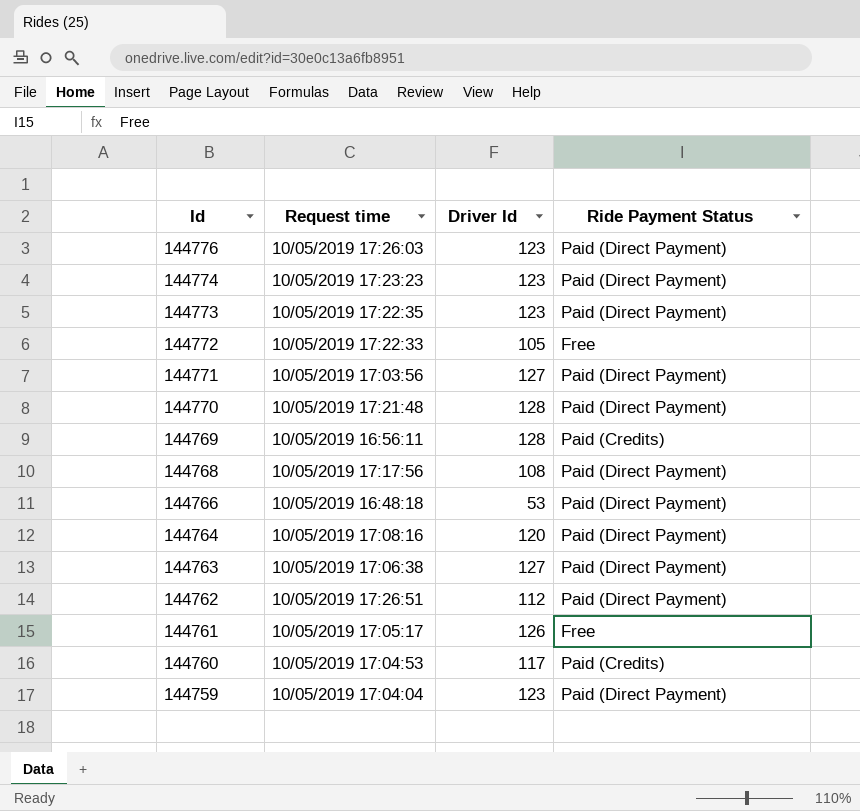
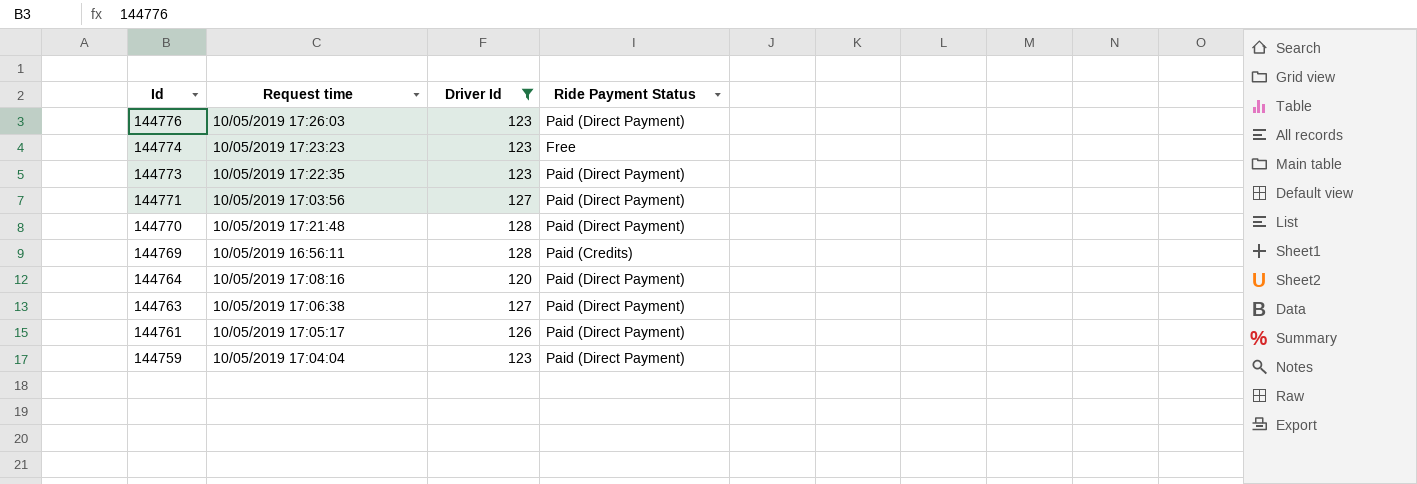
filter: none -> Driver Id >= 120
144774 | Ride Payment Status: Paid (Direct Payment) -> Free
144761 | Ride Payment Status: Free -> Paid (Direct Payment)

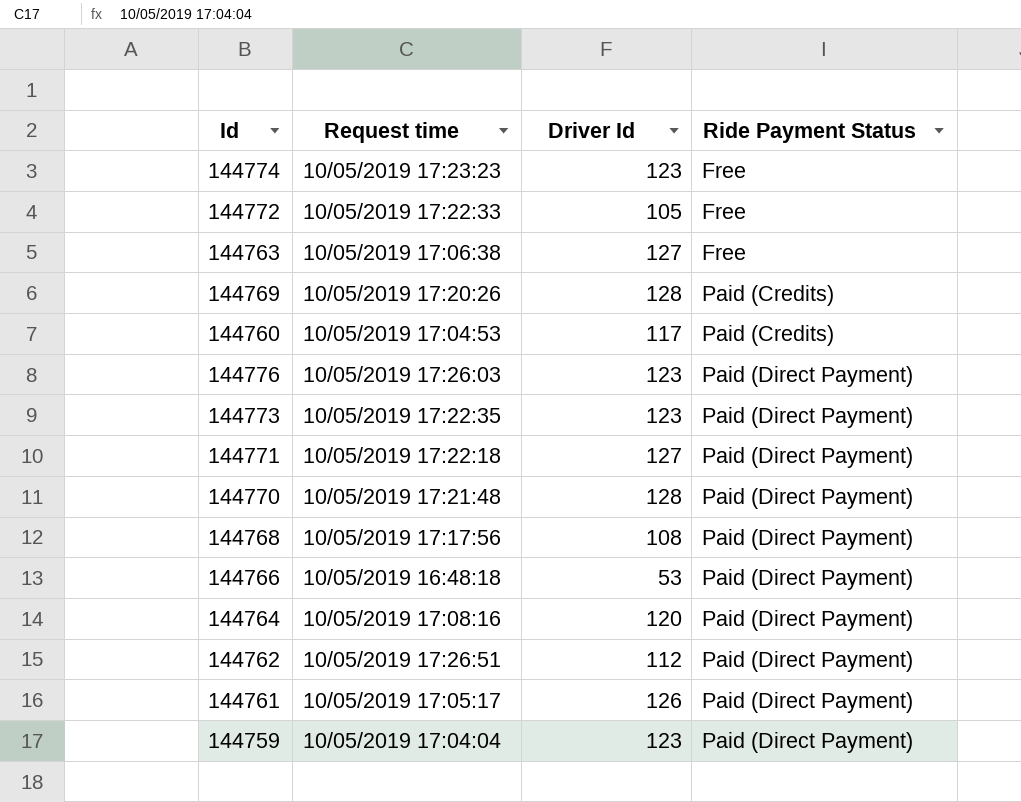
filter: Driver Id >= 120 -> none
row order: Id descending -> Ride Payment Status ascending
144763 | Ride Payment Status: Paid (Direct Payment) -> Free
144769 | Request time: 10/05/2019 16:56:11 -> 10/05/2019 17:20:26
144771 | Request time: 10/05/2019 17:03:56 -> 10/05/2019 17:22:18

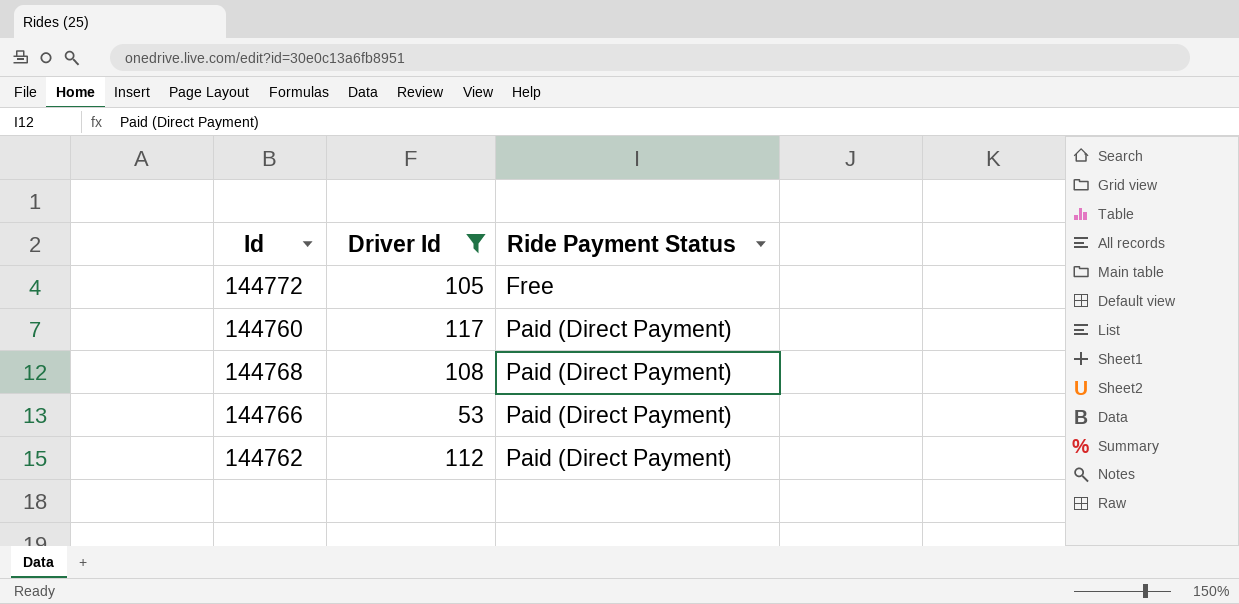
filter: none -> Driver Id <= 117
column Request time | position: 2 -> none
144760 | Ride Payment Status: Paid (Credits) -> Paid (Direct Payment)

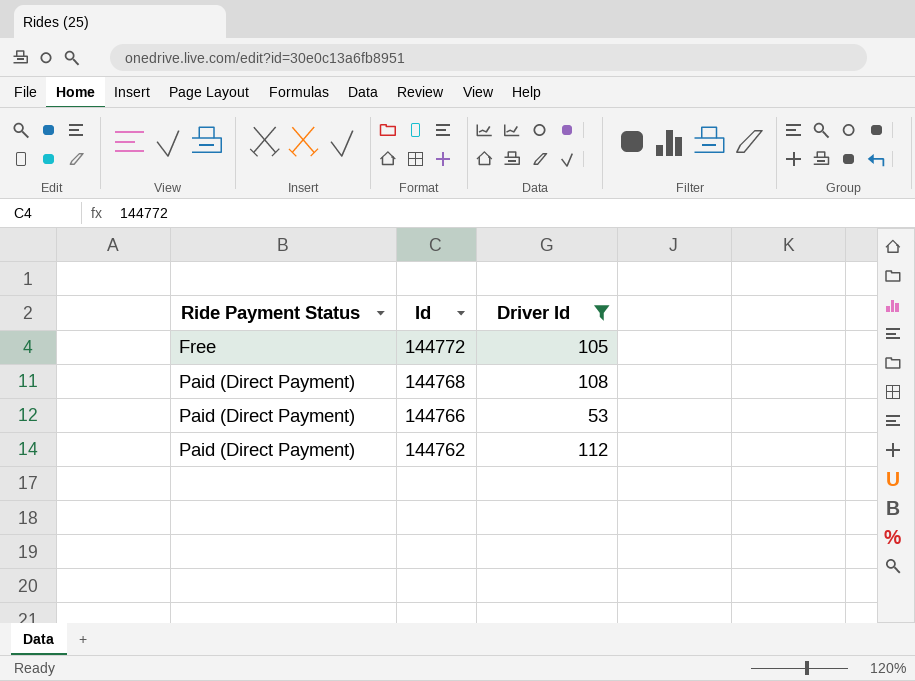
column Ride Payment Status | position: 3 -> 1
row 144760: 117 | Paid (Direct Payment) -> none

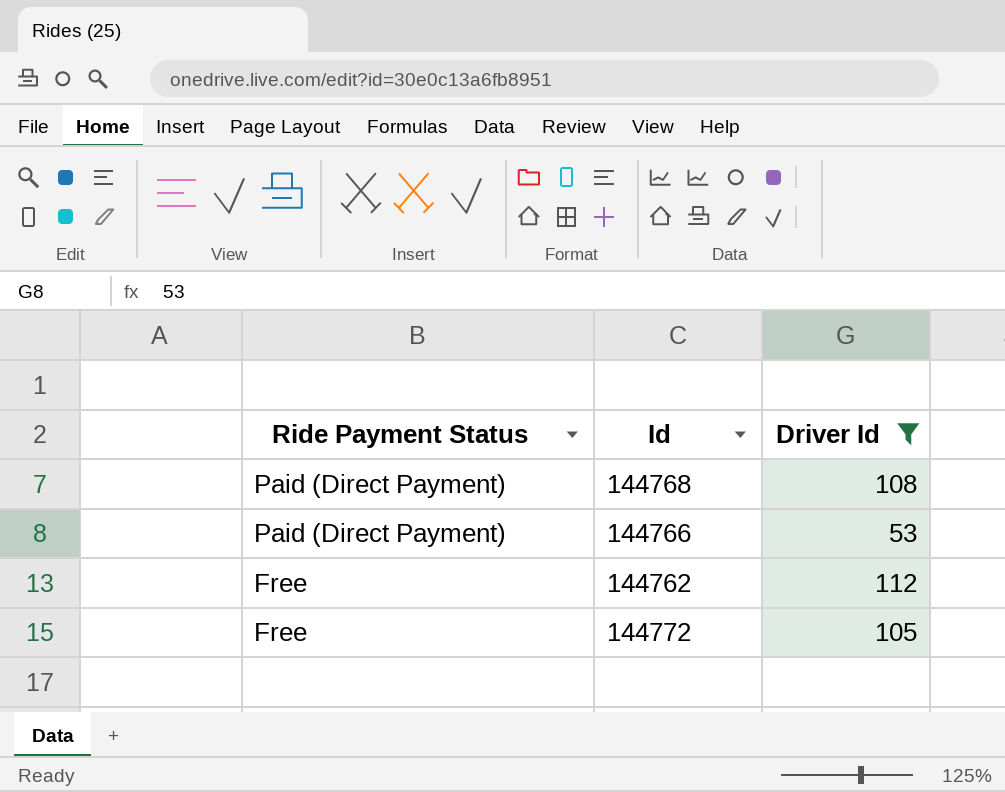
row order: Ride Payment Status ascending -> Ride Payment Status descending
144762 | Ride Payment Status: Paid (Direct Payment) -> Free

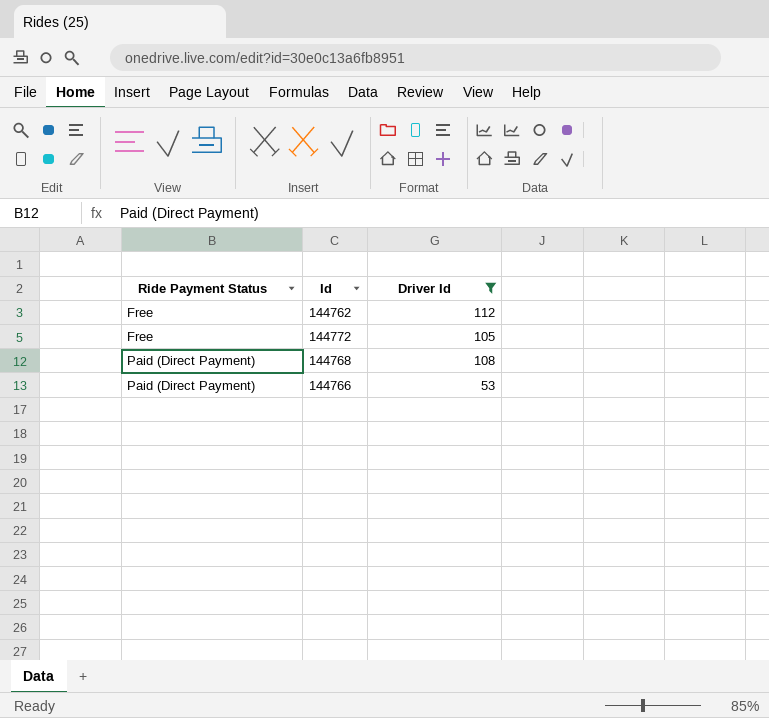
row order: Ride Payment Status descending -> Ride Payment Status ascending

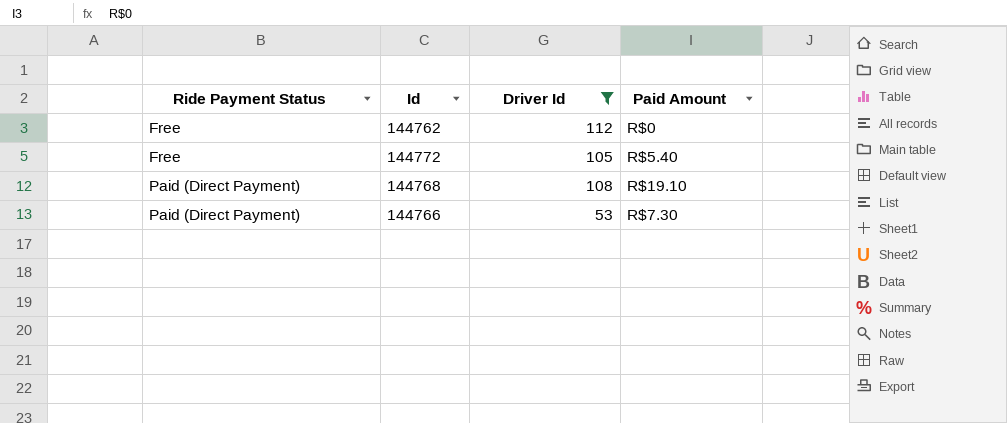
column Paid Amount | position: none -> 4

